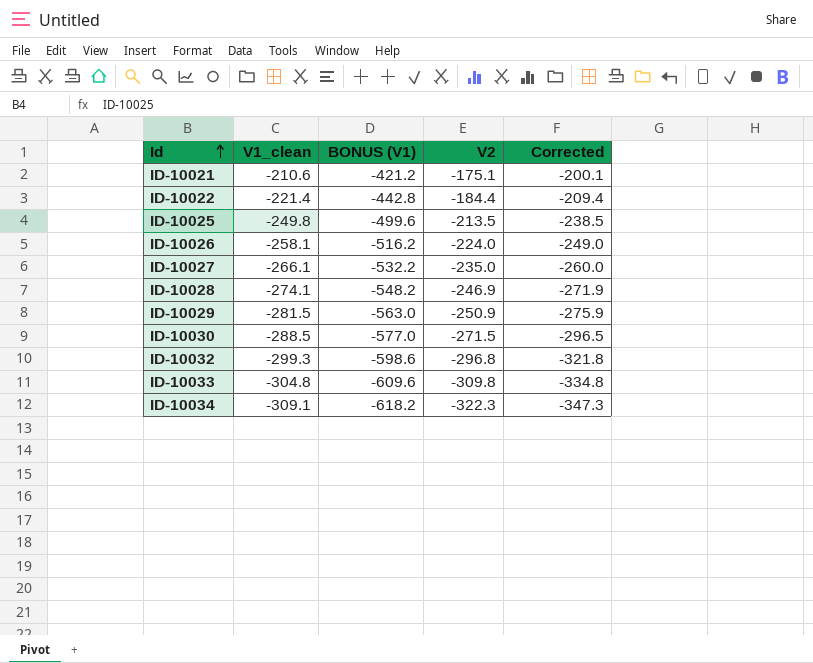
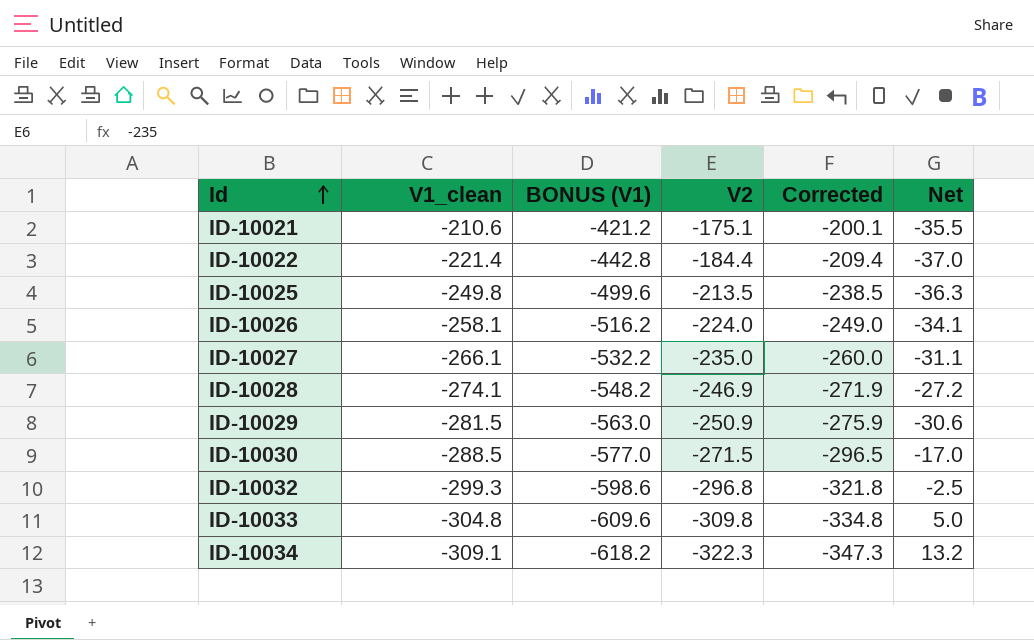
column Net | formula: none -> [V1_clean] - [V2]

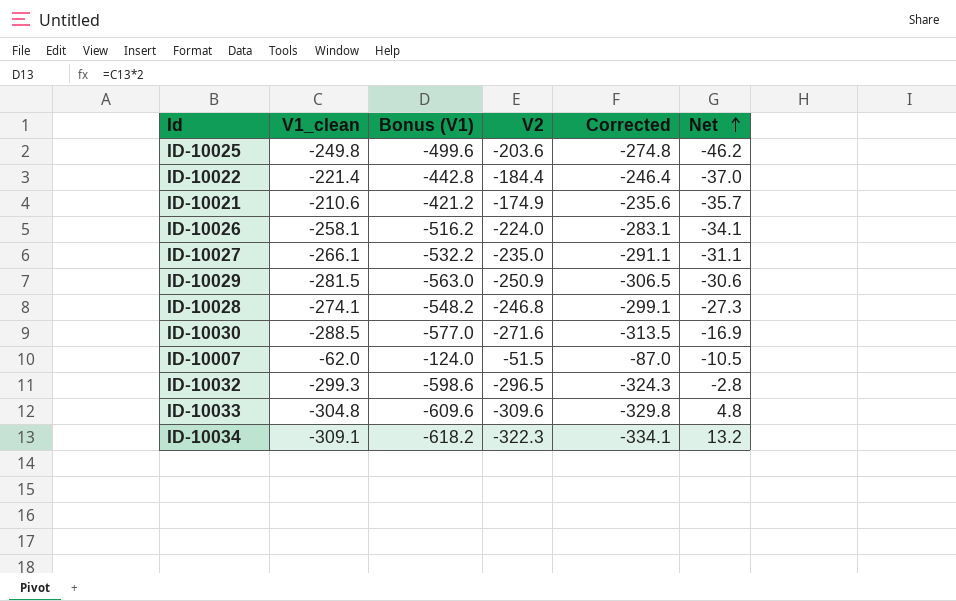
row order: Id ascending -> Net ascending
column name: BONUS (V1) -> Bonus (V1)
column Corrected | formula: [V2] - 25 -> [V1_clean] - 25
ID-10025 | V2: -213.5 -> -203.6
ID-10025 | Net: -36.3 -> -46.2
ID-10021 | V2: -175.1 -> -174.9
ID-10021 | Net: -35.5 -> -35.7
ID-10028 | V2: -246.9 -> -246.8
ID-10028 | Net: -27.2 -> -27.3
ID-10030 | V2: -271.5 -> -271.6
ID-10030 | Net: -17.0 -> -16.9
row ID-10007: none -> -62.0 | -124.0 | -51.5 | -87.0 | -10.5
ID-10032 | V2: -296.8 -> -296.5
ID-10032 | Net: -2.5 -> -2.8
ID-10033 | V2: -309.8 -> -309.6
ID-10033 | Net: 5.0 -> 4.8

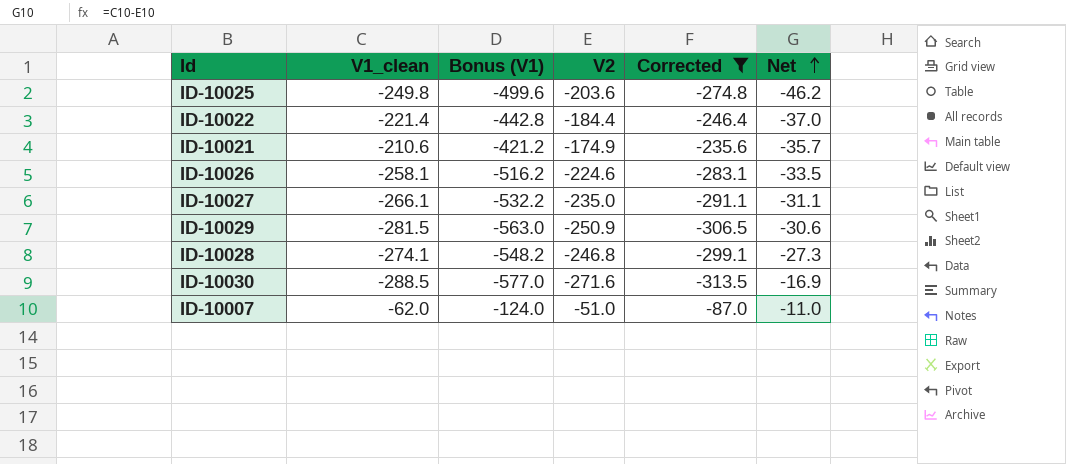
filter: none -> Corrected >= -313.5
ID-10026 | V2: -224.0 -> -224.6
ID-10026 | Net: -34.1 -> -33.5
ID-10007 | V2: -51.5 -> -51.0
ID-10007 | Net: -10.5 -> -11.0

